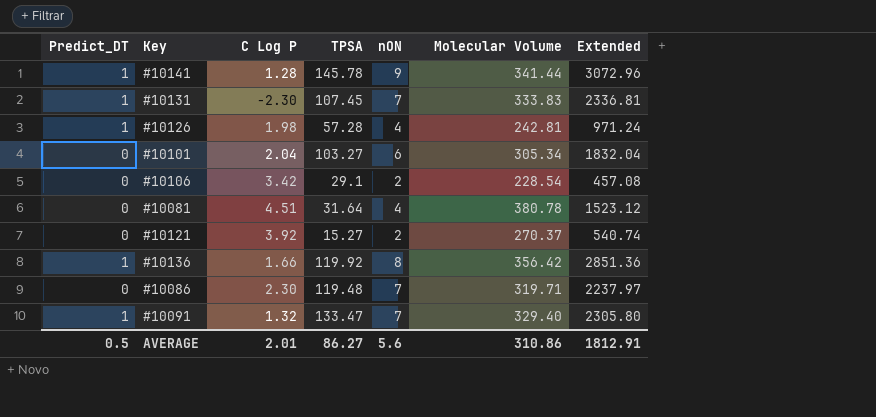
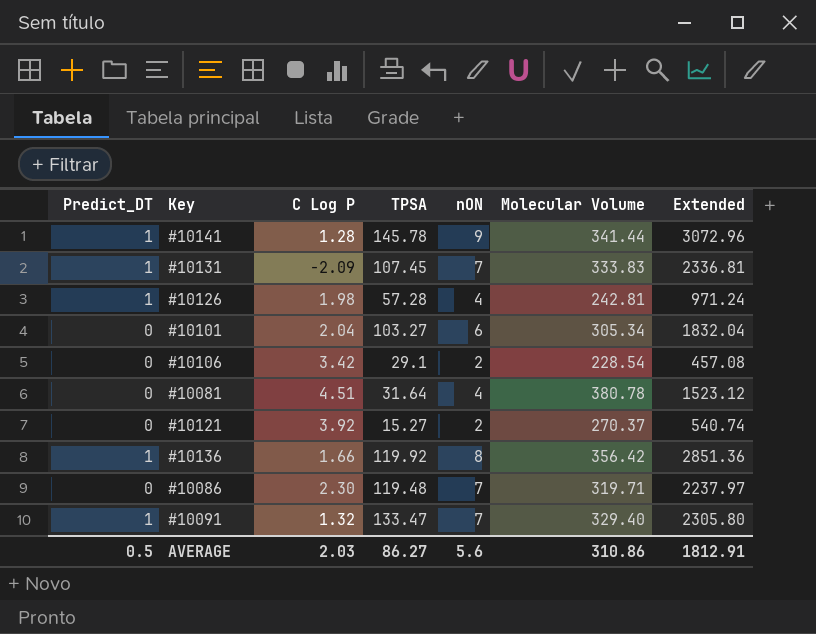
#10131 | C Log P: -2.30 -> -2.09
AVERAGE | C Log P: 2.01 -> 2.03

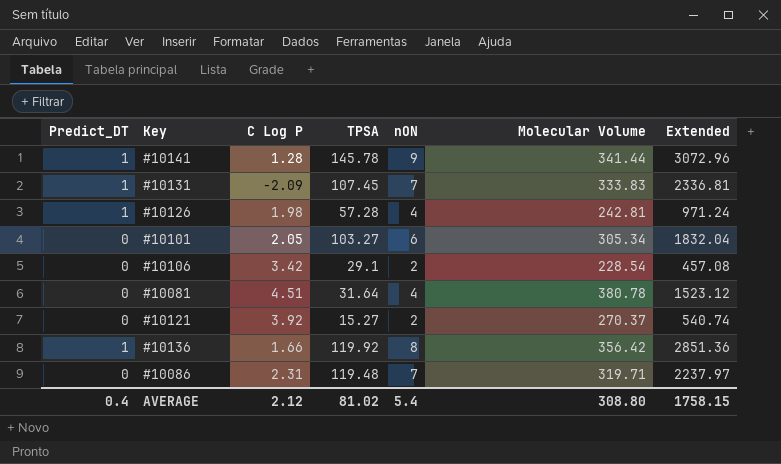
row #10091: 1 | 1.32 | 133.47 | 7 | 329.40 | 2305.80 -> none
#10101 | C Log P: 2.04 -> 2.05
#10086 | C Log P: 2.30 -> 2.31
AVERAGE | Predict_DT: 0.5 -> 0.4
AVERAGE | C Log P: 2.03 -> 2.12
AVERAGE | TPSA: 86.27 -> 81.02
AVERAGE | nON: 5.6 -> 5.4
AVERAGE | Molecular Volume: 310.86 -> 308.80
AVERAGE | Extended: 1812.91 -> 1758.15

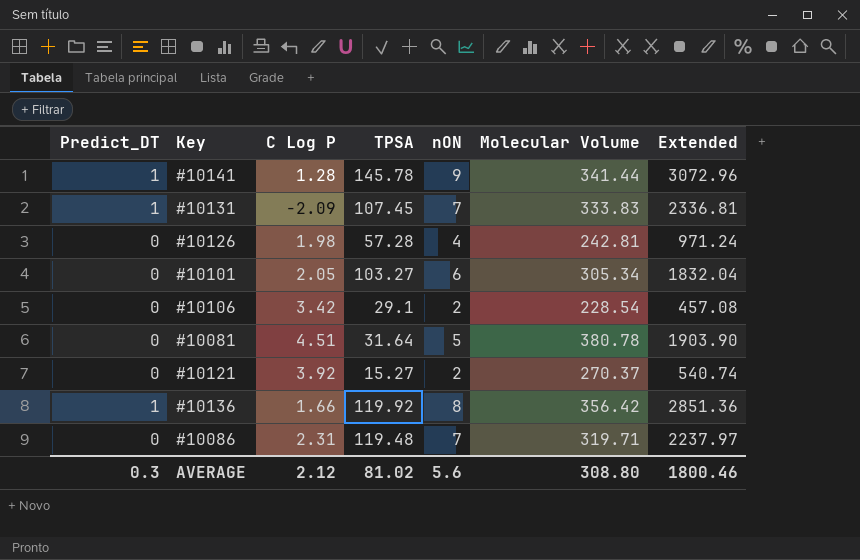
#10126 | Predict_DT: 1 -> 0
#10081 | nON: 4 -> 5
#10081 | Extended: 1523.12 -> 1903.90
AVERAGE | Predict_DT: 0.4 -> 0.3
AVERAGE | nON: 5.4 -> 5.6
AVERAGE | Extended: 1758.15 -> 1800.46

